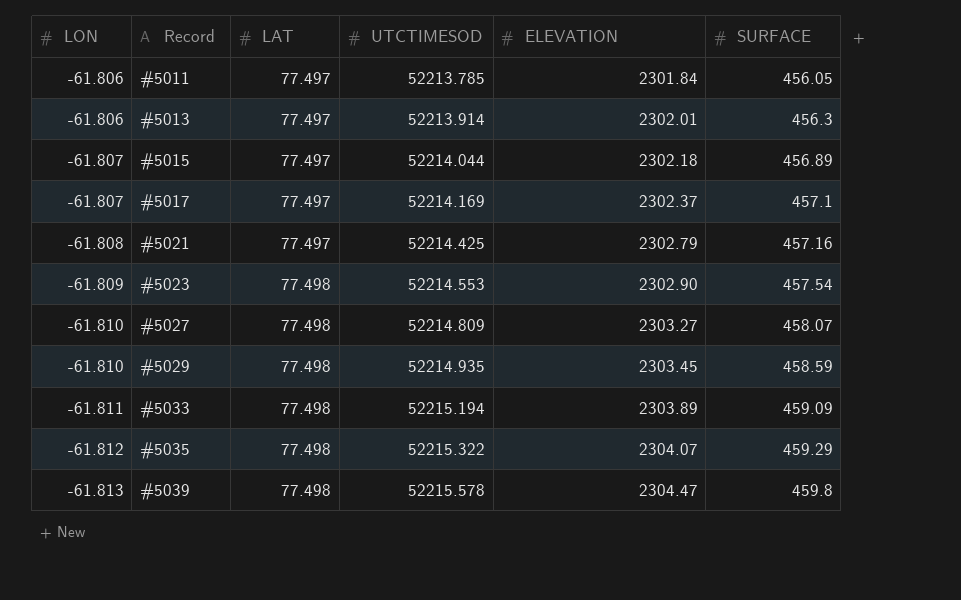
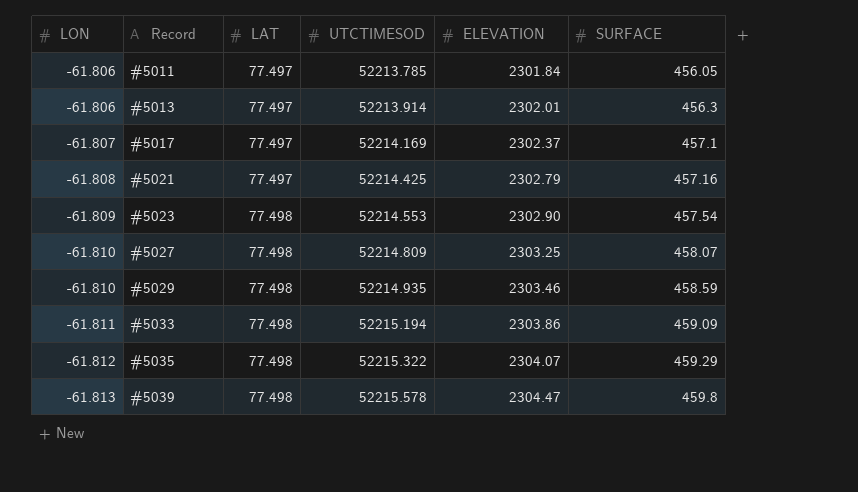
row #5015: -61.807 | 77.497 | 52214.044 | 2302.18 | 456.89 -> none
#5027 | ELEVATION: 2303.27 -> 2303.25
#5029 | ELEVATION: 2303.45 -> 2303.46
#5033 | ELEVATION: 2303.89 -> 2303.86

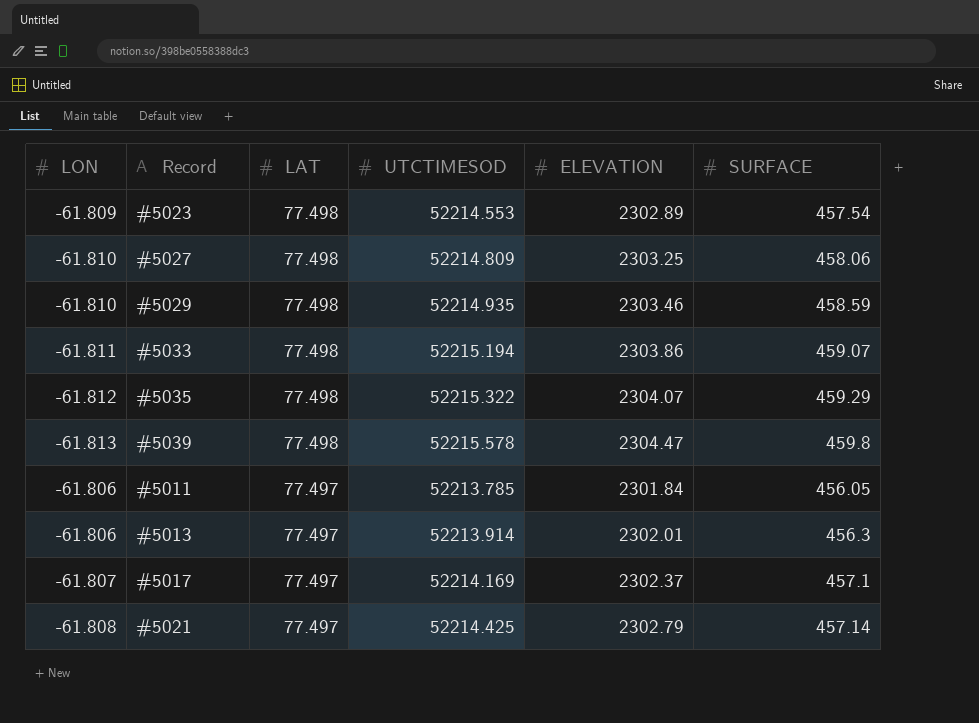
row order: LON descending -> LAT descending
#5023 | ELEVATION: 2302.90 -> 2302.89
#5027 | SURFACE: 458.07 -> 458.06
#5033 | SURFACE: 459.09 -> 459.07
#5021 | SURFACE: 457.16 -> 457.14

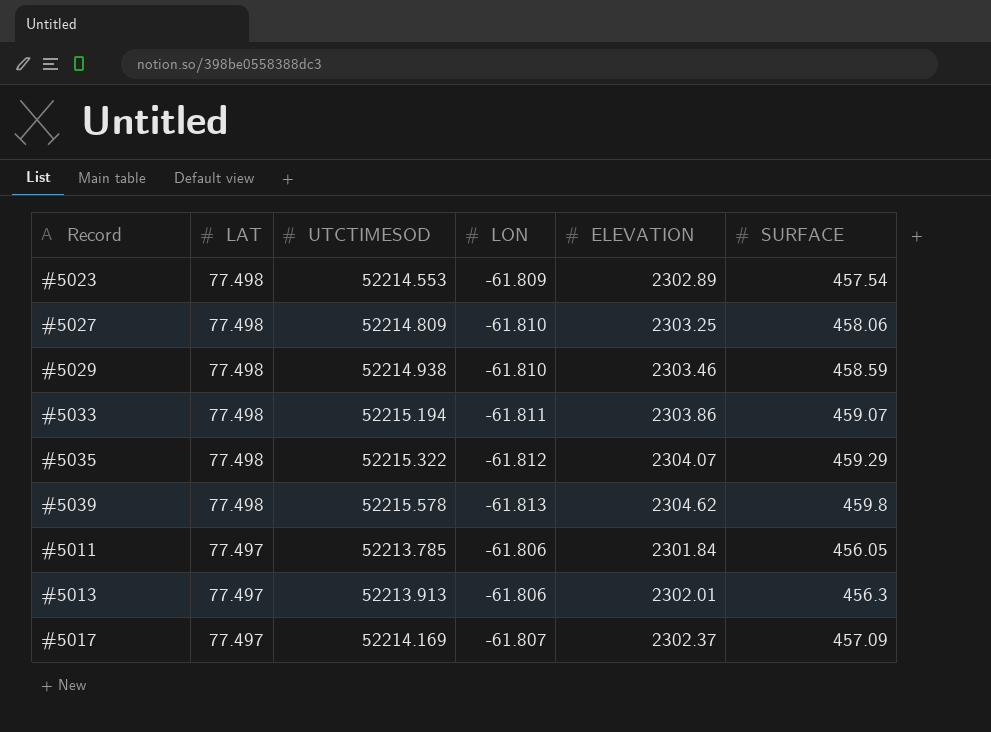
column LON | position: 1 -> 4
row #5021: -61.808 | 77.497 | 52214.425 | 2302.79 | 457.14 -> none
#5029 | UTCTIMESOD: 52214.935 -> 52214.938
#5039 | ELEVATION: 2304.47 -> 2304.62
#5013 | UTCTIMESOD: 52213.914 -> 52213.913
#5017 | SURFACE: 457.1 -> 457.09

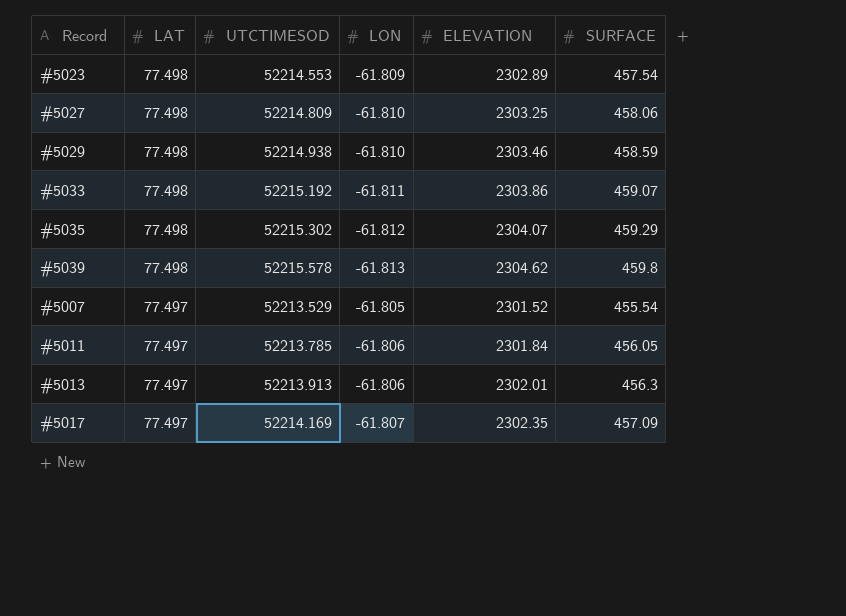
#5033 | UTCTIMESOD: 52215.194 -> 52215.192
#5035 | UTCTIMESOD: 52215.322 -> 52215.302
row #5007: none -> 77.497 | 52213.529 | -61.805 | 2301.52 | 455.54
#5017 | ELEVATION: 2302.37 -> 2302.35

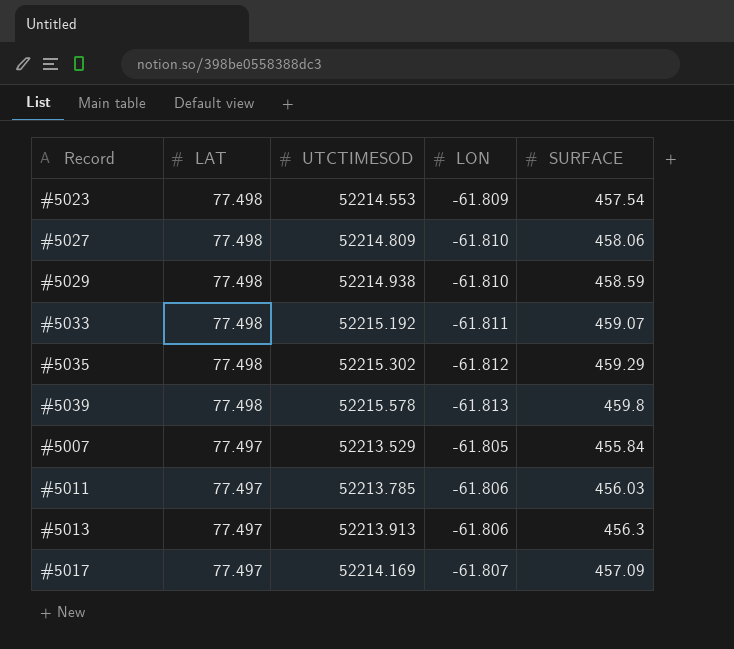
column ELEVATION | position: 5 -> none
#5007 | SURFACE: 455.54 -> 455.84
#5011 | SURFACE: 456.05 -> 456.03

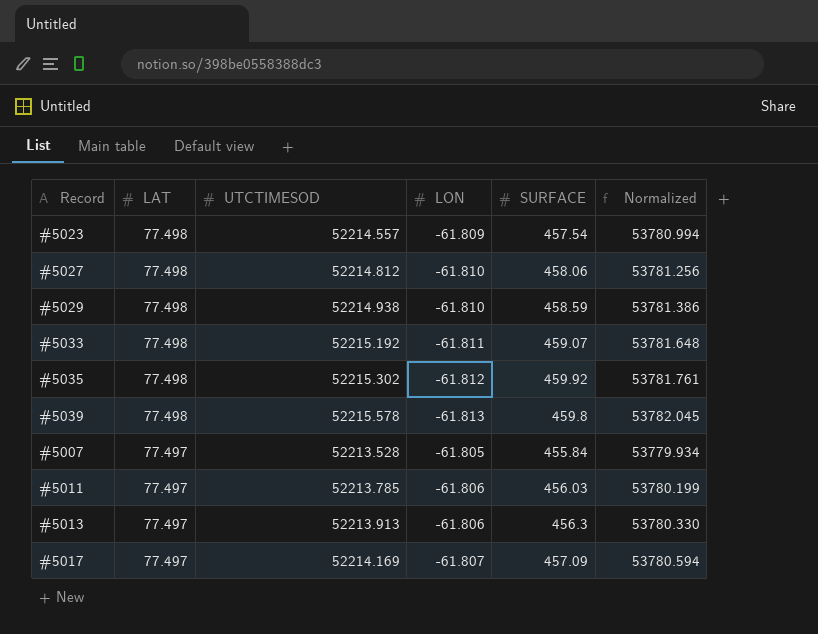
column Normalized | formula: none -> [UTCTIMESOD] * 1.03
#5023 | UTCTIMESOD: 52214.553 -> 52214.557
#5027 | UTCTIMESOD: 52214.809 -> 52214.812
#5035 | SURFACE: 459.29 -> 459.92
#5007 | UTCTIMESOD: 52213.529 -> 52213.528

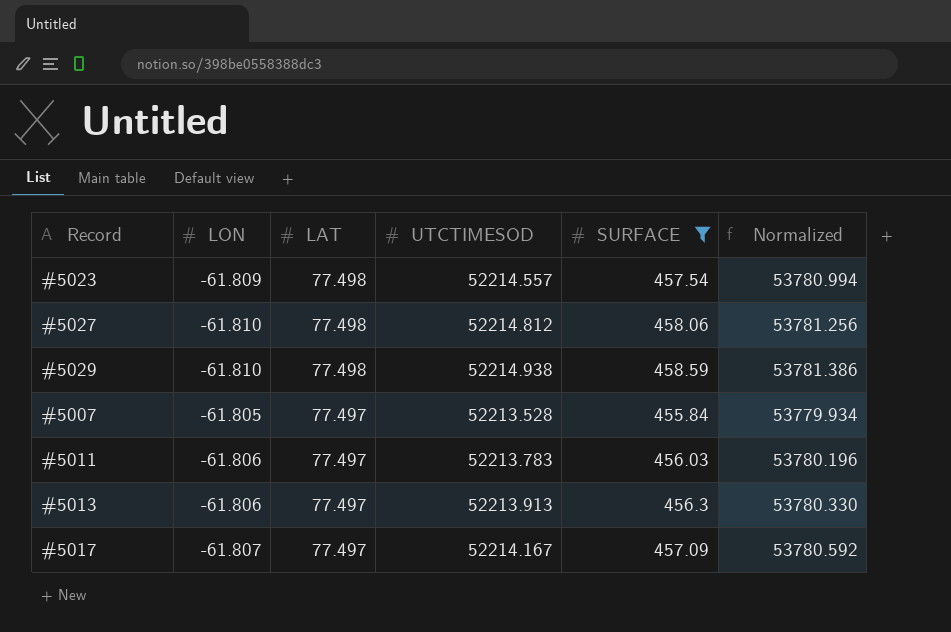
filter: none -> SURFACE <= 458.59
column LON | position: 4 -> 2
#5011 | UTCTIMESOD: 52213.785 -> 52213.783
#5011 | Normalized: 53780.199 -> 53780.196
#5017 | UTCTIMESOD: 52214.169 -> 52214.167
#5017 | Normalized: 53780.594 -> 53780.592

